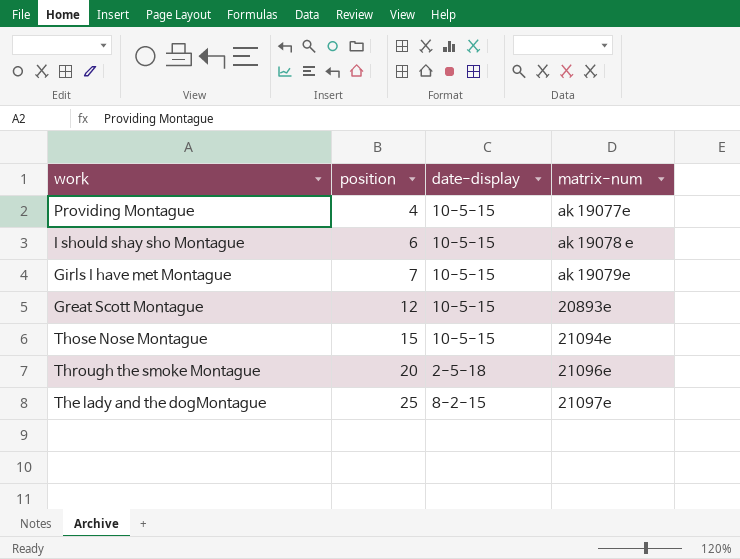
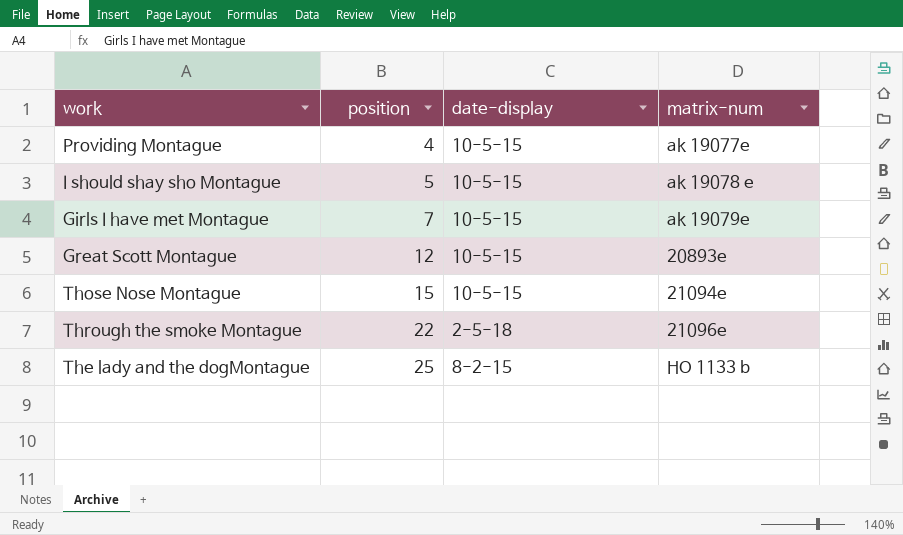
I should shay sho Montague | position: 6 -> 5
Through the smoke Montague | position: 20 -> 22
The lady and the dogMontague | matrix-num: 21097e -> HO 1133 b

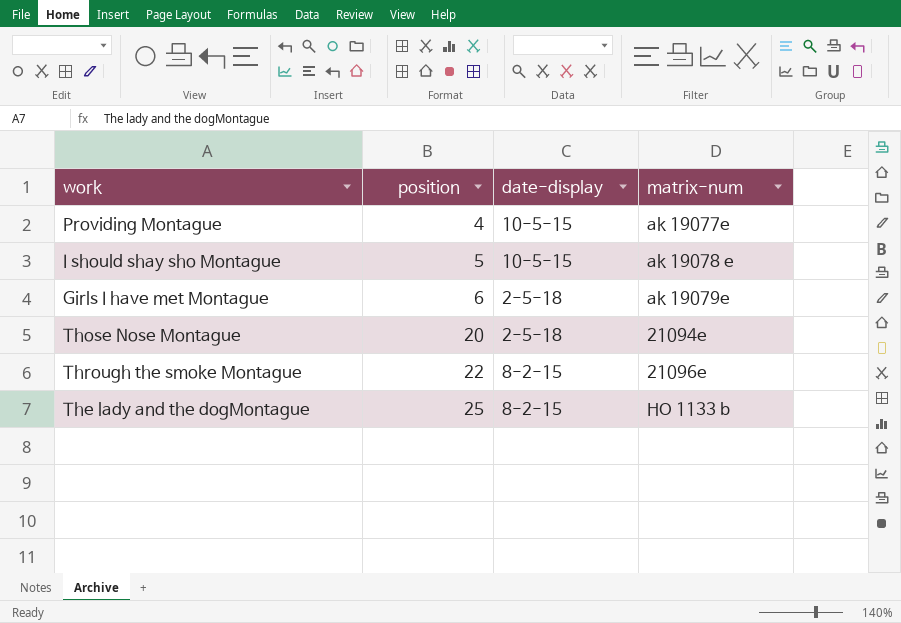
row Great Scott Montague: 12 | 10-5-15 | 20893e -> none
Girls I have met Montague | position: 7 -> 6
Girls I have met Montague | date-display: 10-5-15 -> 2-5-18
Those Nose Montague | position: 15 -> 20
Those Nose Montague | date-display: 10-5-15 -> 2-5-18
Through the smoke Montague | date-display: 2-5-18 -> 8-2-15

